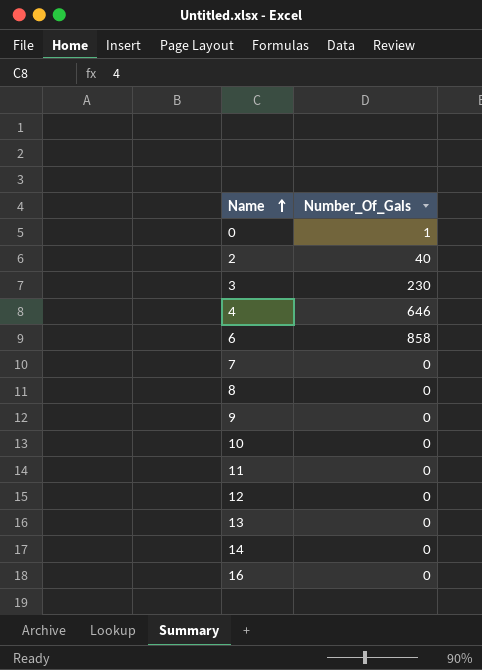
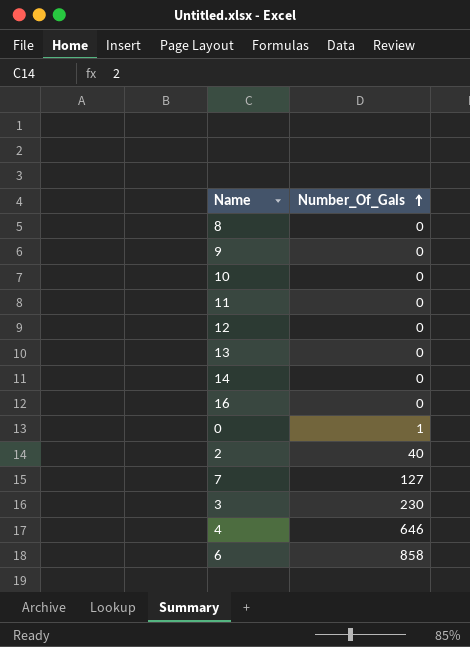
row order: Name ascending -> Number_Of_Gals ascending
7 | Number_Of_Gals: 0 -> 127

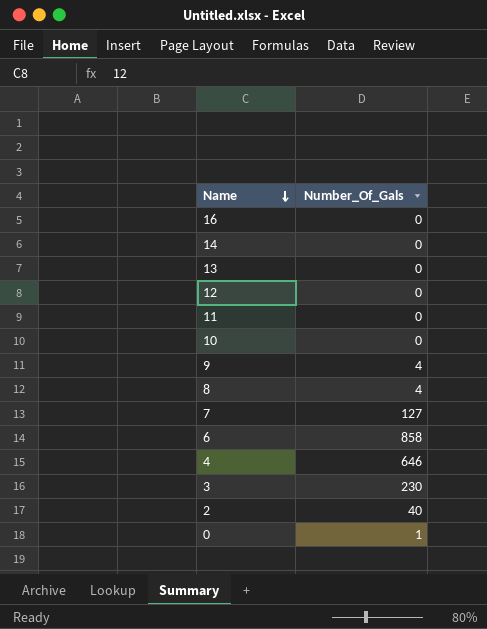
row order: Number_Of_Gals ascending -> Name descending
9 | Number_Of_Gals: 0 -> 4
8 | Number_Of_Gals: 0 -> 4

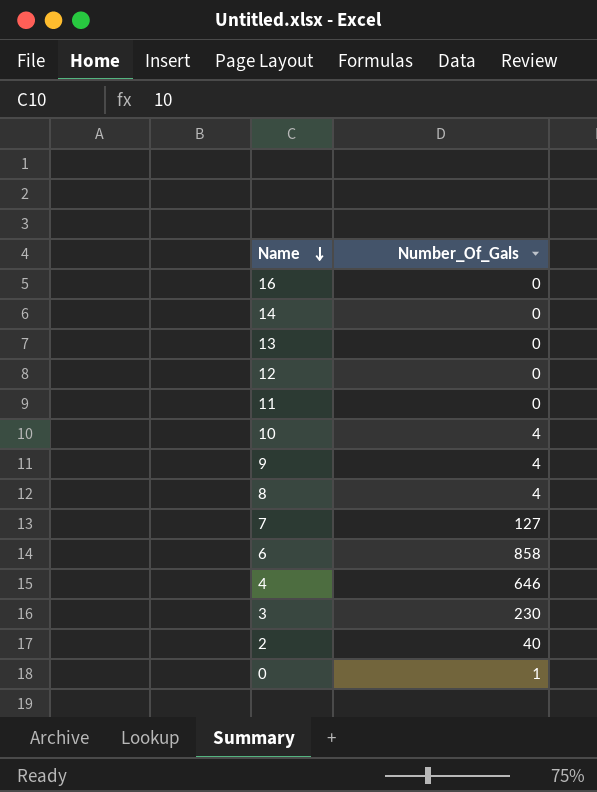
10 | Number_Of_Gals: 0 -> 4

